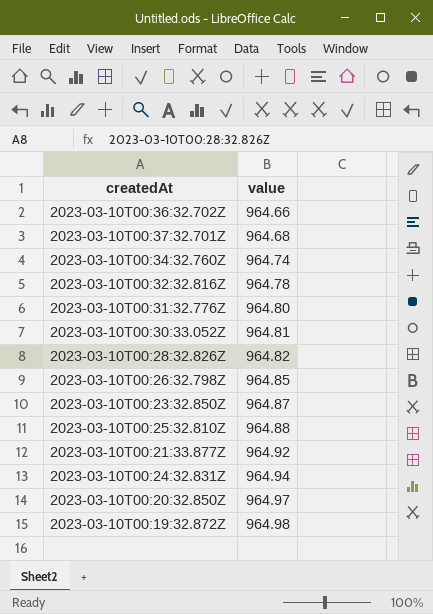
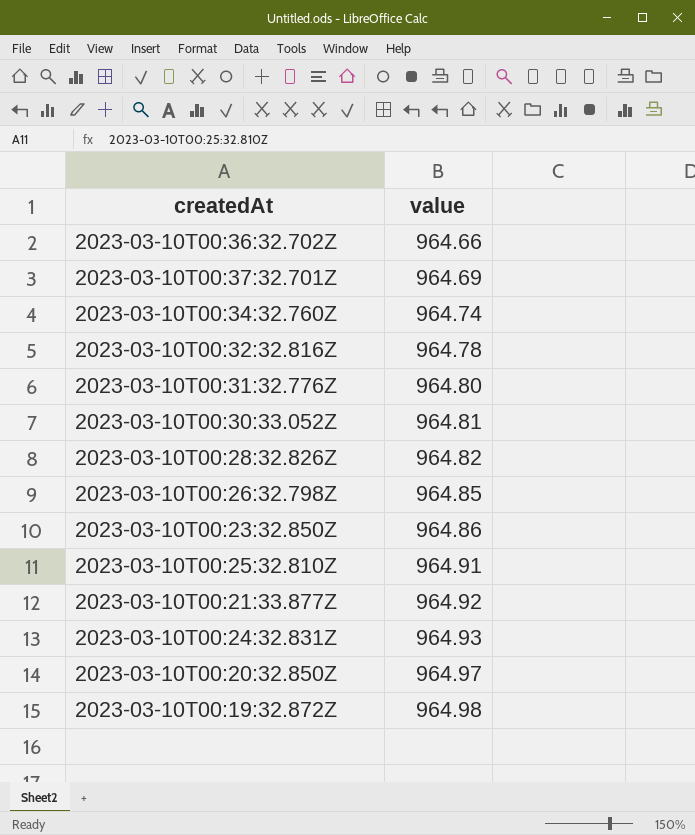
2023-03-10T00:37:32.701Z | value: 964.68 -> 964.69
2023-03-10T00:23:32.850Z | value: 964.87 -> 964.86
2023-03-10T00:25:32.810Z | value: 964.88 -> 964.91
2023-03-10T00:24:32.831Z | value: 964.94 -> 964.93

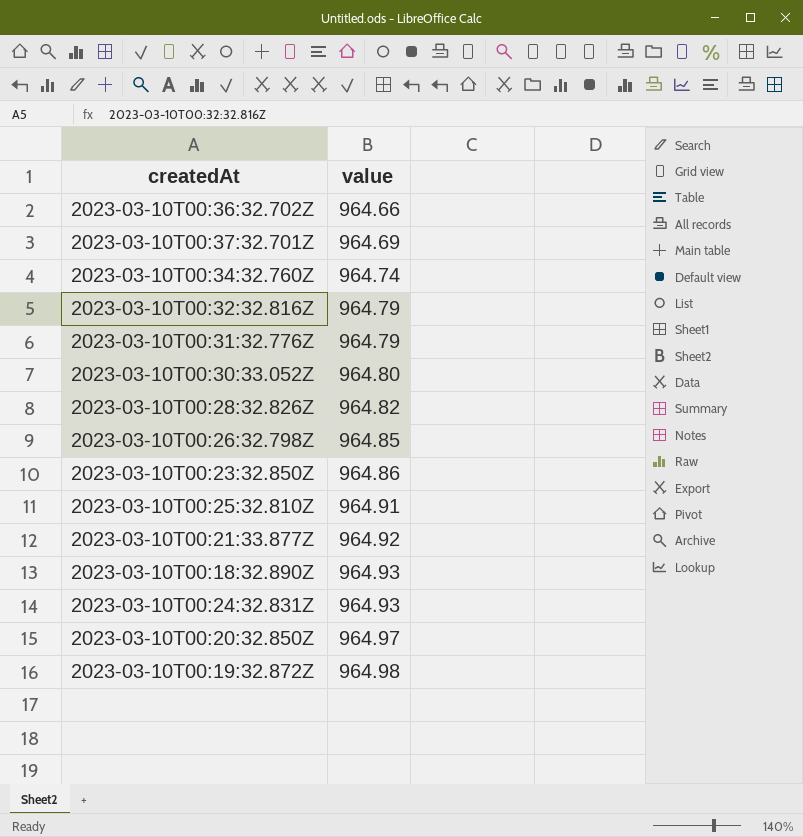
2023-03-10T00:32:32.816Z | value: 964.78 -> 964.79
2023-03-10T00:31:32.776Z | value: 964.80 -> 964.79
2023-03-10T00:30:33.052Z | value: 964.81 -> 964.80
row 2023-03-10T00:18:32.890Z: none -> 964.93

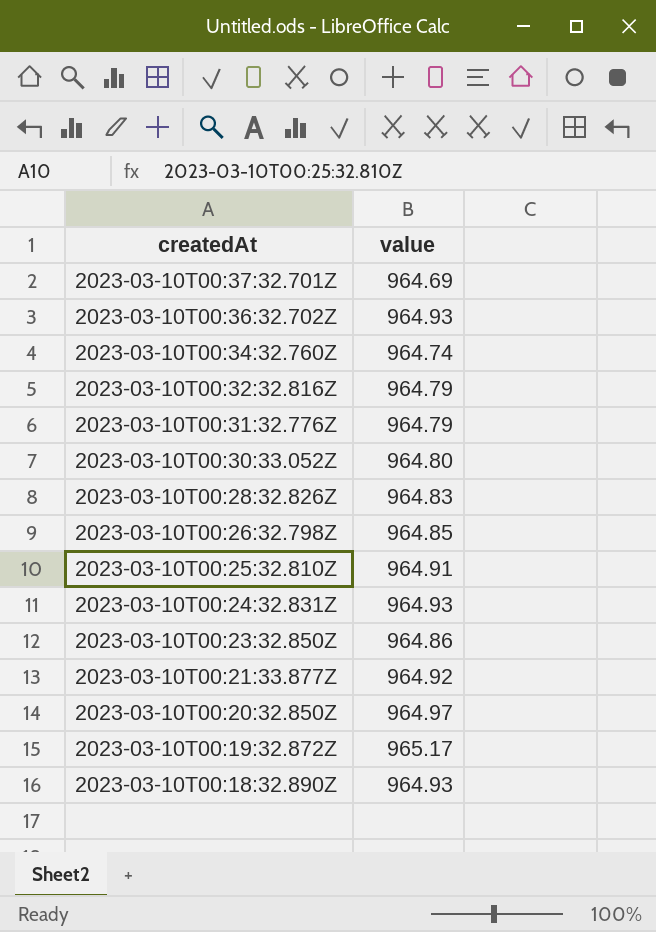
row order: value ascending -> createdAt descending
2023-03-10T00:36:32.702Z | value: 964.66 -> 964.93
2023-03-10T00:28:32.826Z | value: 964.82 -> 964.83
2023-03-10T00:19:32.872Z | value: 964.98 -> 965.17

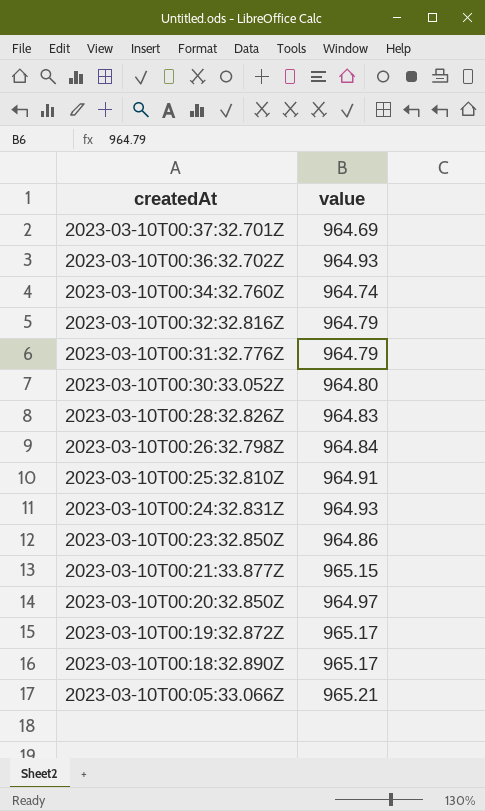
2023-03-10T00:26:32.798Z | value: 964.85 -> 964.84
2023-03-10T00:21:33.877Z | value: 964.92 -> 965.15
2023-03-10T00:18:32.890Z | value: 964.93 -> 965.17
row 2023-03-10T00:05:33.066Z: none -> 965.21

